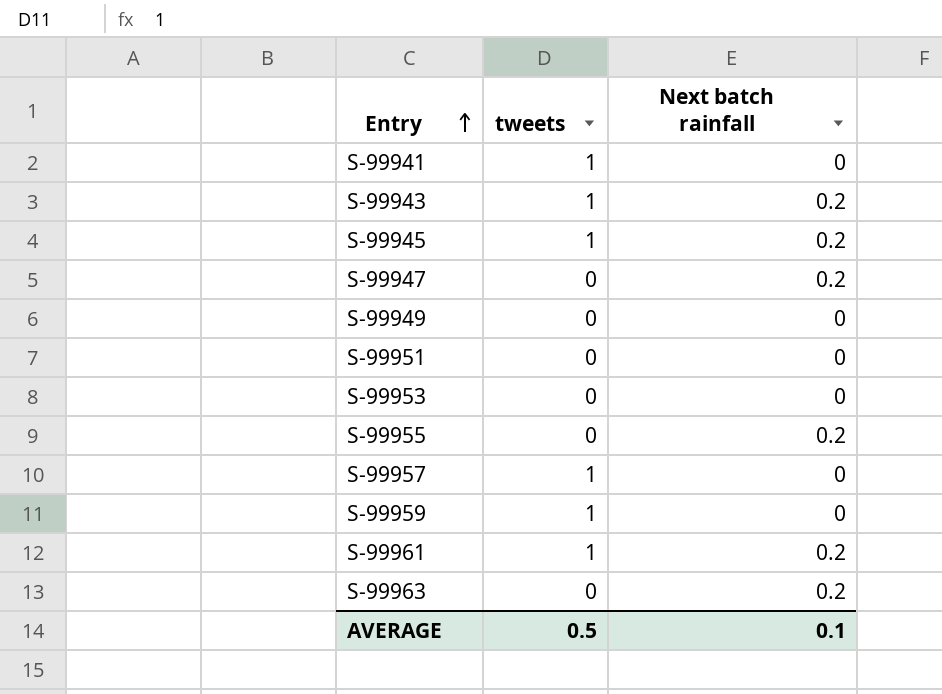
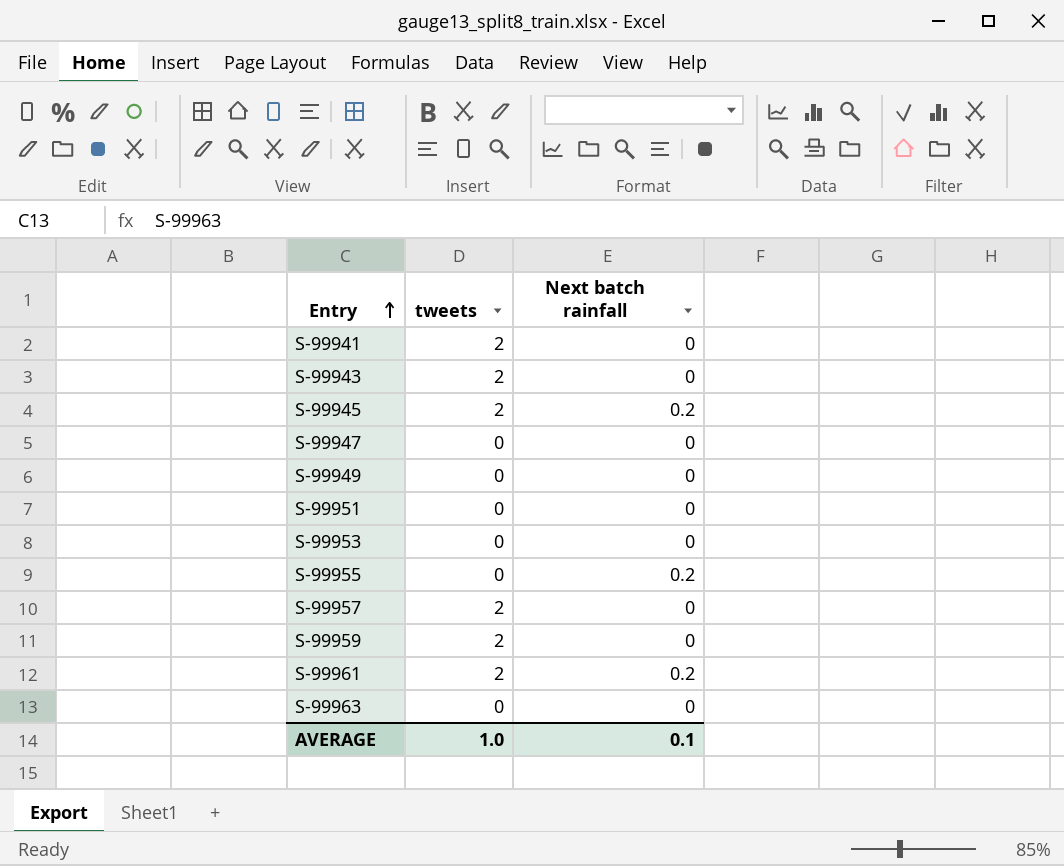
S-99941 | tweets: 1 -> 2
S-99943 | tweets: 1 -> 2
S-99943 | Next batch rainfall: 0.2 -> 0
S-99945 | tweets: 1 -> 2
S-99947 | Next batch rainfall: 0.2 -> 0
S-99957 | tweets: 1 -> 2
S-99959 | tweets: 1 -> 2
S-99961 | tweets: 1 -> 2
S-99963 | Next batch rainfall: 0.2 -> 0
AVERAGE | tweets: 0.5 -> 1.0

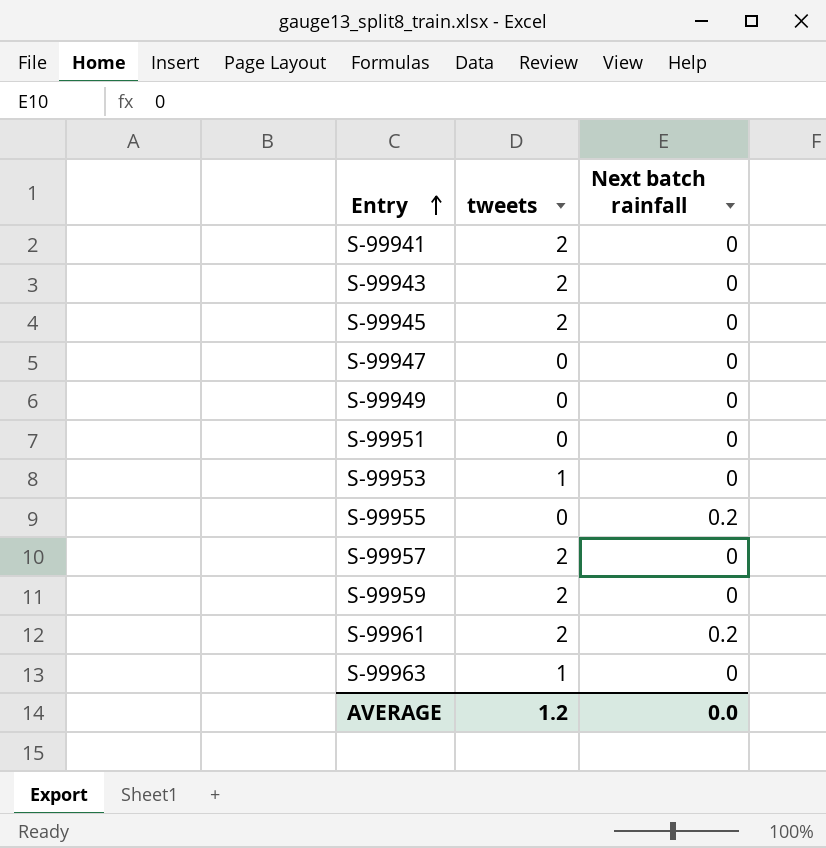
S-99945 | Next batch rainfall: 0.2 -> 0
S-99953 | tweets: 0 -> 1
S-99963 | tweets: 0 -> 1
AVERAGE | tweets: 1.0 -> 1.2
AVERAGE | Next batch rainfall: 0.1 -> 0.0

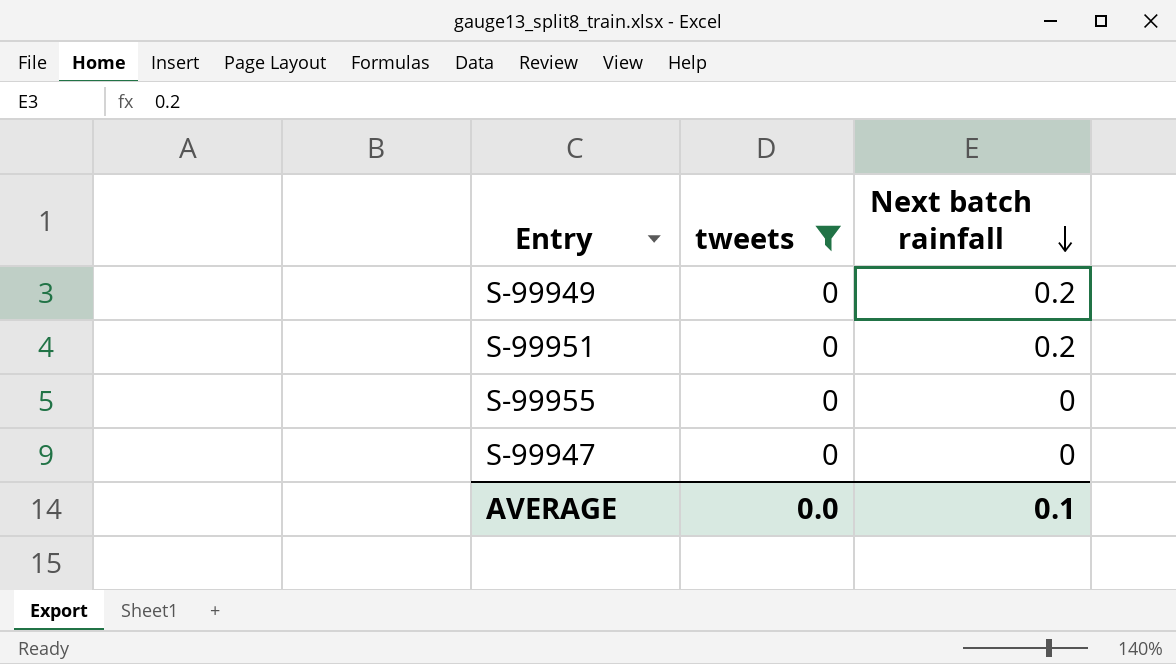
filter: none -> tweets = 0
row order: Entry ascending -> Next batch rainfall descending
S-99949 | Next batch rainfall: 0 -> 0.2
S-99951 | Next batch rainfall: 0 -> 0.2
S-99955 | Next batch rainfall: 0.2 -> 0
AVERAGE | tweets: 1.2 -> 0.0
AVERAGE | Next batch rainfall: 0.0 -> 0.1

